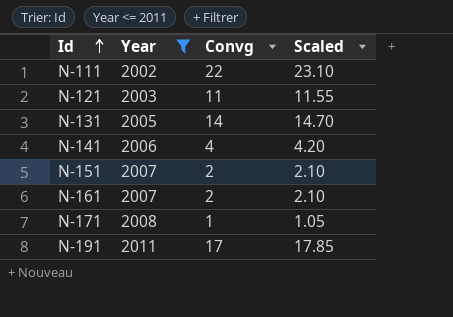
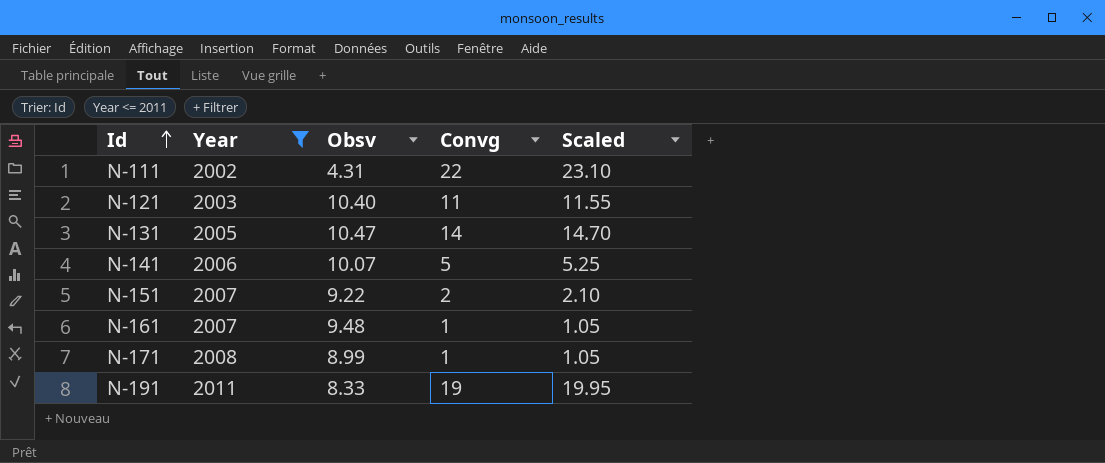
column Obsv | position: none -> 3
N-141 | Convg: 4 -> 5
N-141 | Scaled: 4.20 -> 5.25
N-161 | Convg: 2 -> 1
N-161 | Scaled: 2.10 -> 1.05
N-191 | Convg: 17 -> 19
N-191 | Scaled: 17.85 -> 19.95

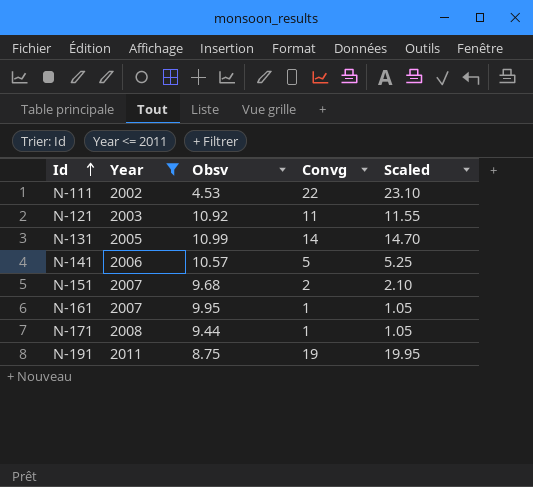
N-111 | Obsv: 4.31 -> 4.53
N-121 | Obsv: 10.40 -> 10.92
N-131 | Obsv: 10.47 -> 10.99
N-141 | Obsv: 10.07 -> 10.57
N-151 | Obsv: 9.22 -> 9.68
N-161 | Obsv: 9.48 -> 9.95
N-171 | Obsv: 8.99 -> 9.44
N-191 | Obsv: 8.33 -> 8.75

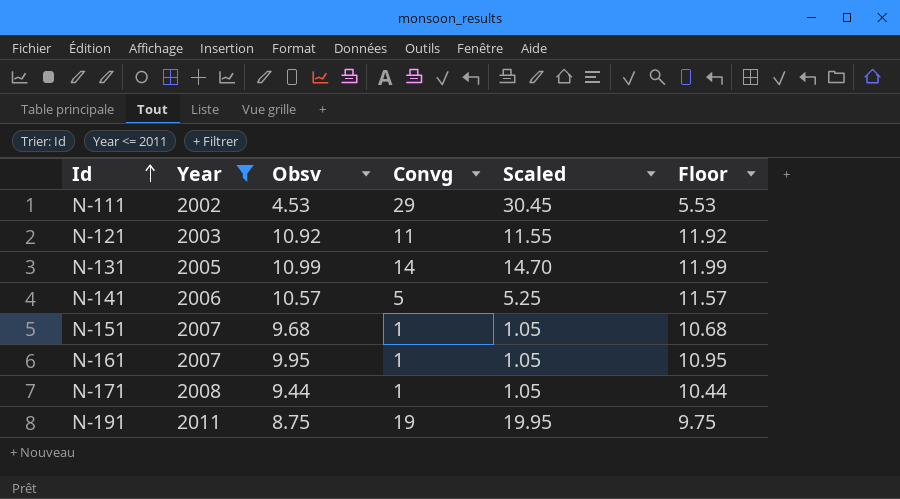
column Floor | formula: none -> [Obsv] + 1
N-111 | Convg: 22 -> 29
N-111 | Scaled: 23.10 -> 30.45
N-151 | Convg: 2 -> 1
N-151 | Scaled: 2.10 -> 1.05

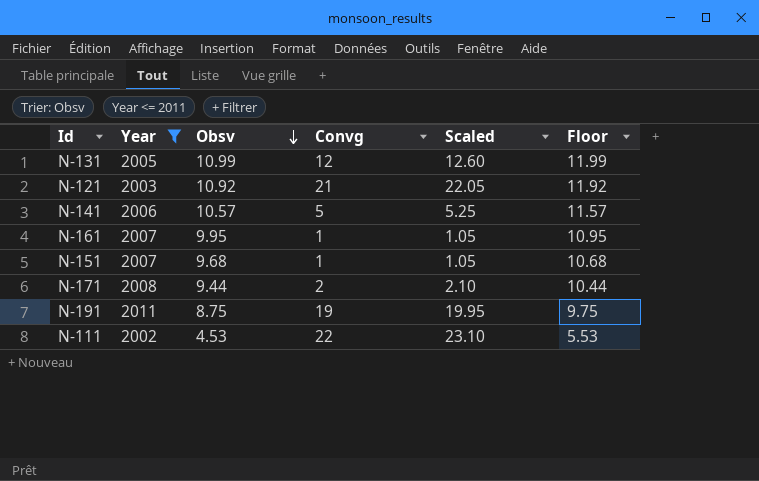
row order: Id ascending -> Obsv descending
N-131 | Convg: 14 -> 12
N-131 | Scaled: 14.70 -> 12.60
N-121 | Convg: 11 -> 21
N-121 | Scaled: 11.55 -> 22.05
N-171 | Convg: 1 -> 2
N-171 | Scaled: 1.05 -> 2.10
N-111 | Convg: 29 -> 22
N-111 | Scaled: 30.45 -> 23.10

